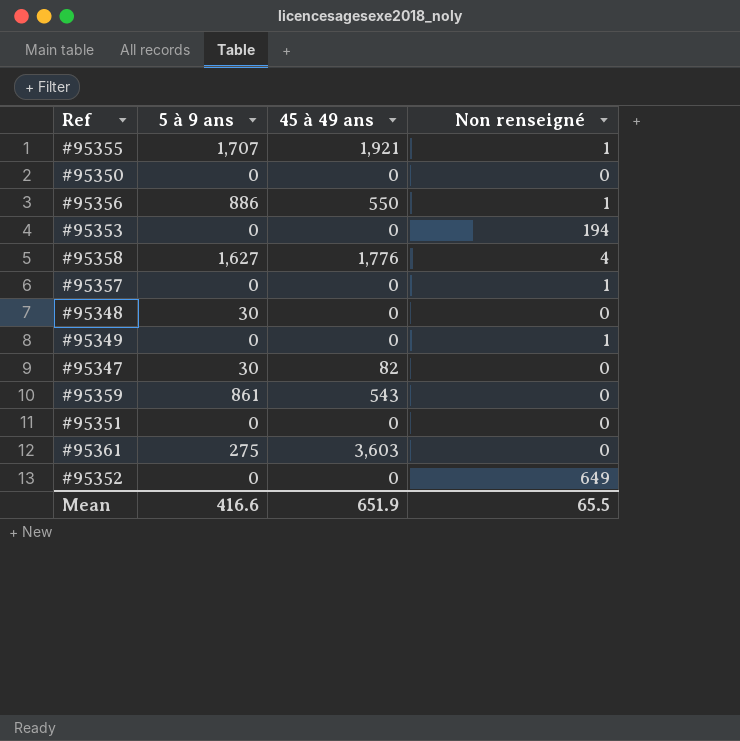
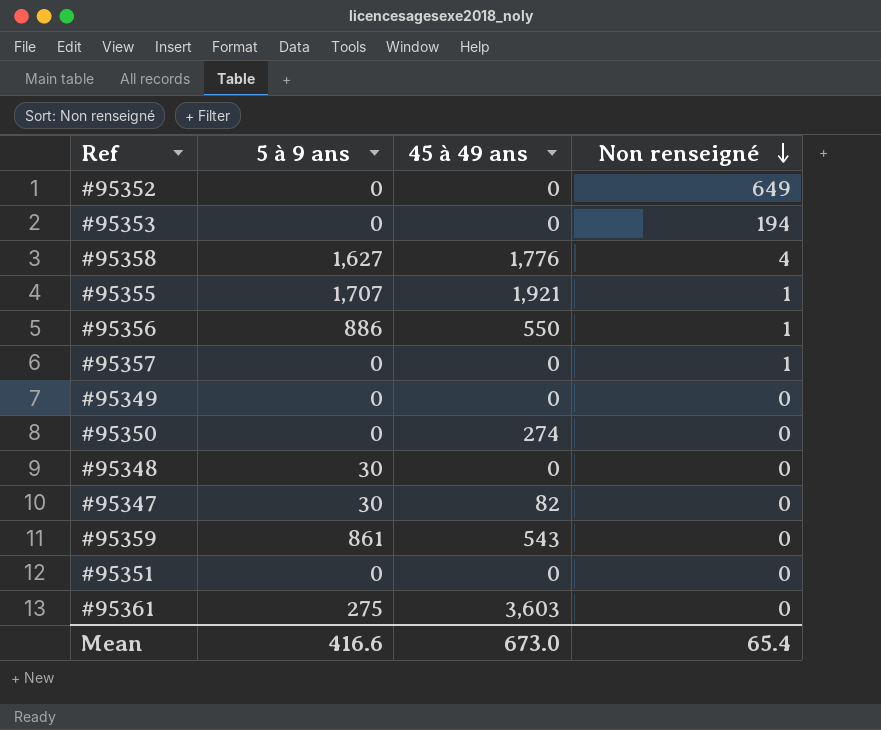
row order: none -> Non renseigné descending
#95349 | Non renseigné: 1 -> 0
#95350 | 45 à 49 ans: 0 -> 274
Mean | 45 à 49 ans: 651.9 -> 673.0
Mean | Non renseigné: 65.5 -> 65.4

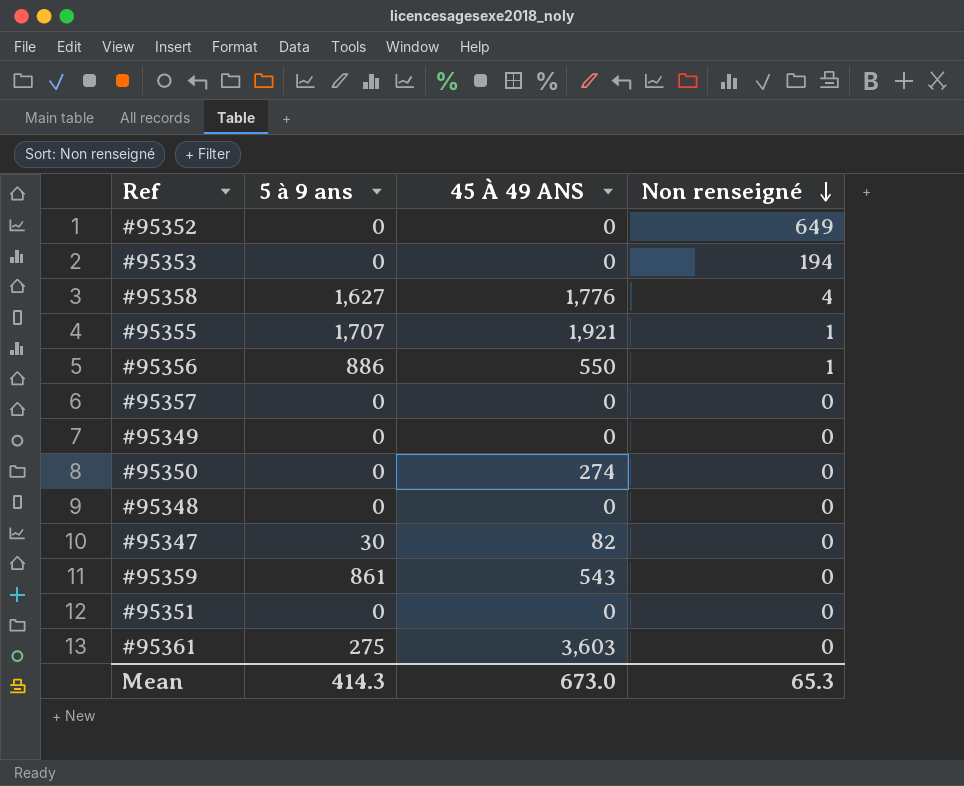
column name: 45 à 49 ans -> 45 À 49 ANS
#95357 | Non renseigné: 1 -> 0
#95348 | 5 à 9 ans: 30 -> 0
Mean | 5 à 9 ans: 416.6 -> 414.3
Mean | Non renseigné: 65.4 -> 65.3

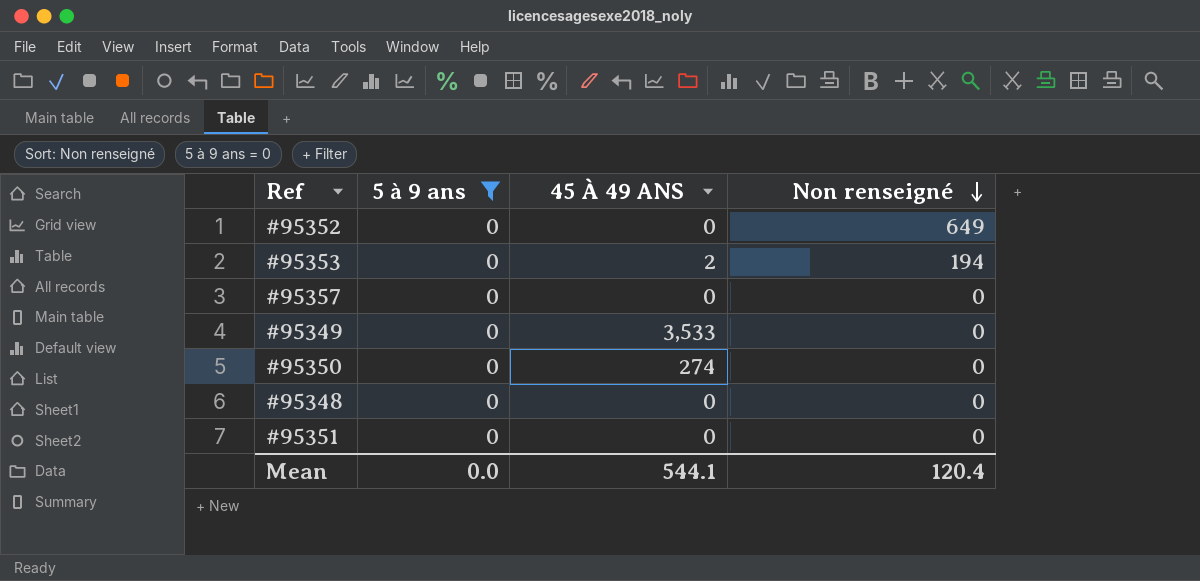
filter: none -> 5 à 9 ans = 0
#95353 | 45 À 49 ANS: 0 -> 2
#95349 | 45 À 49 ANS: 0 -> 3,533
Mean | 5 à 9 ans: 414.3 -> 0.0
Mean | 45 À 49 ANS: 673.0 -> 544.1
Mean | Non renseigné: 65.3 -> 120.4

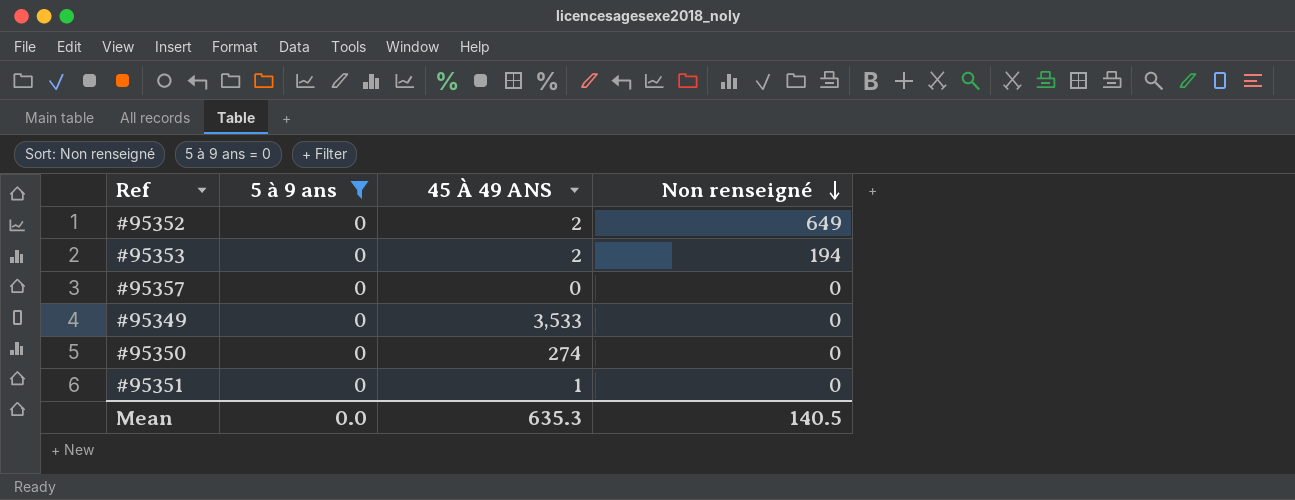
row #95348: 0 | 0 | 0 -> none
#95352 | 45 À 49 ANS: 0 -> 2
#95351 | 45 À 49 ANS: 0 -> 1
Mean | 45 À 49 ANS: 544.1 -> 635.3
Mean | Non renseigné: 120.4 -> 140.5

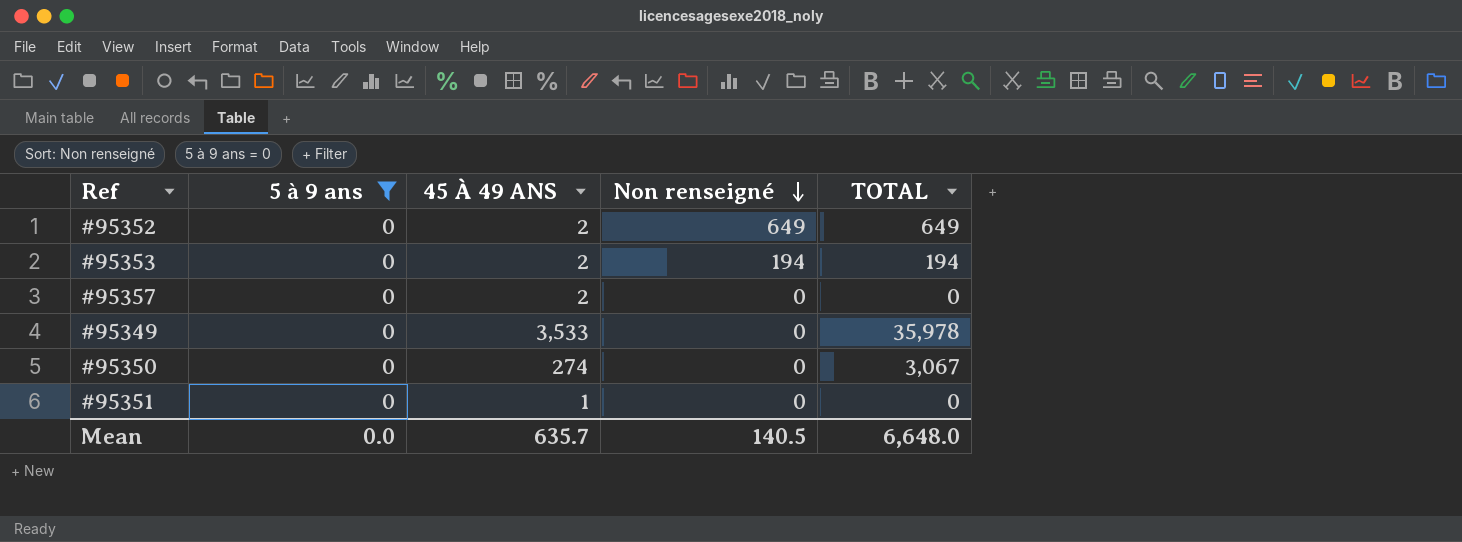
column TOTAL | position: none -> 5
#95357 | 45 À 49 ANS: 0 -> 2
Mean | 45 À 49 ANS: 635.3 -> 635.7

